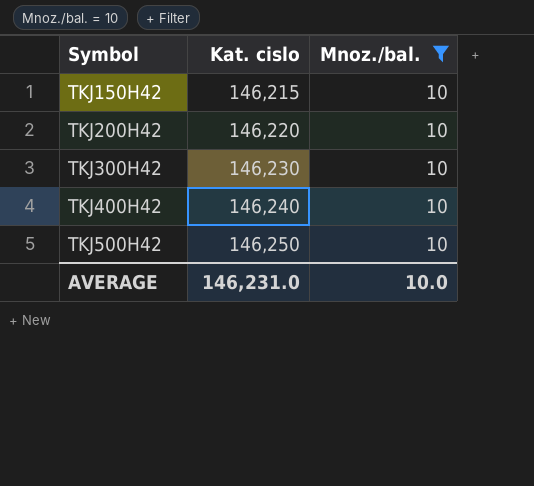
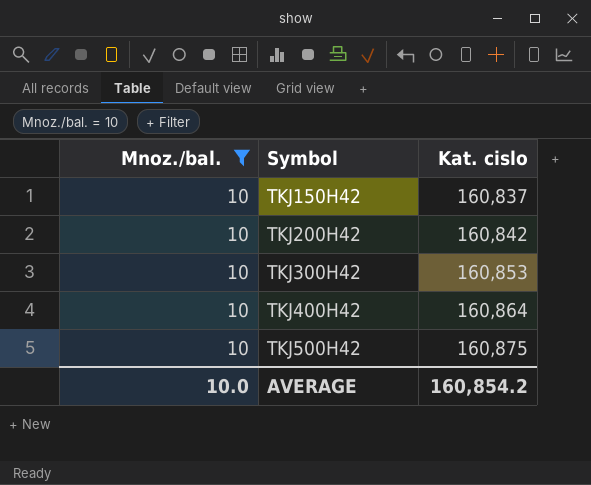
column Mnoz./bal. | position: 3 -> 1
TKJ150H42 | Kat. cislo: 146,215 -> 160,837
TKJ200H42 | Kat. cislo: 146,220 -> 160,842
TKJ300H42 | Kat. cislo: 146,230 -> 160,853
TKJ400H42 | Kat. cislo: 146,240 -> 160,864
TKJ500H42 | Kat. cislo: 146,250 -> 160,875
AVERAGE | Kat. cislo: 146,231.0 -> 160,854.2

